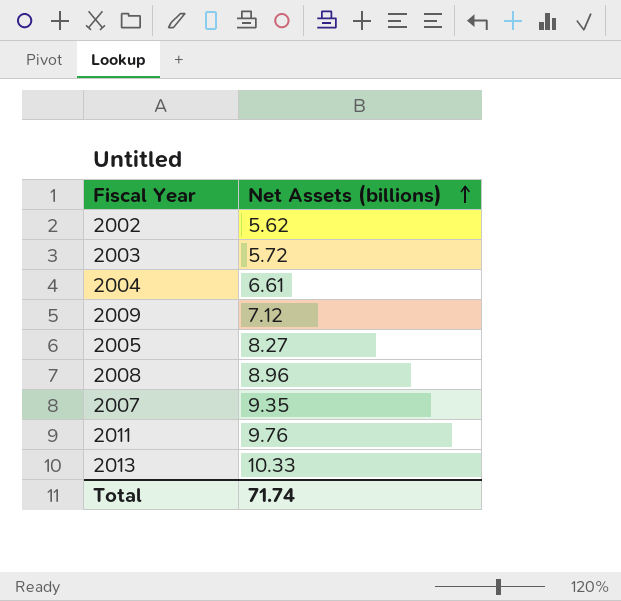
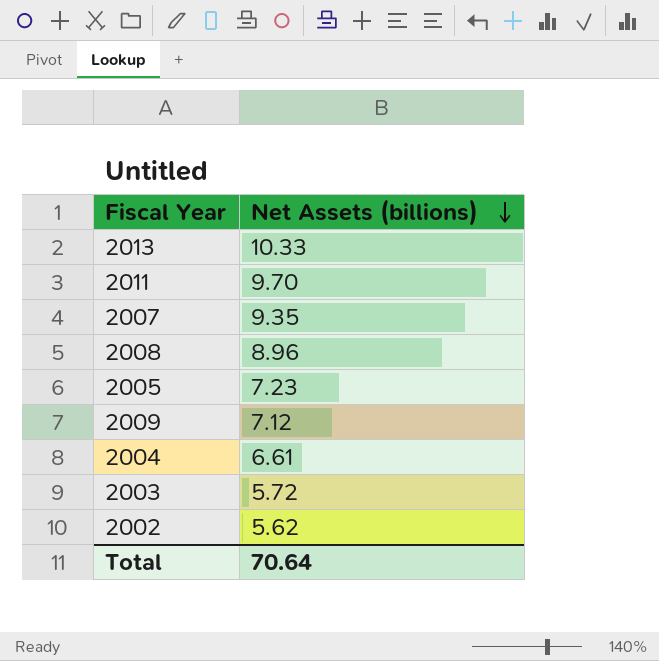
row order: Net Assets (billions) ascending -> Net Assets (billions) descending
2011 | Net Assets (billions): 9.76 -> 9.70
2005 | Net Assets (billions): 8.27 -> 7.23
Total | Net Assets (billions): 71.74 -> 70.64

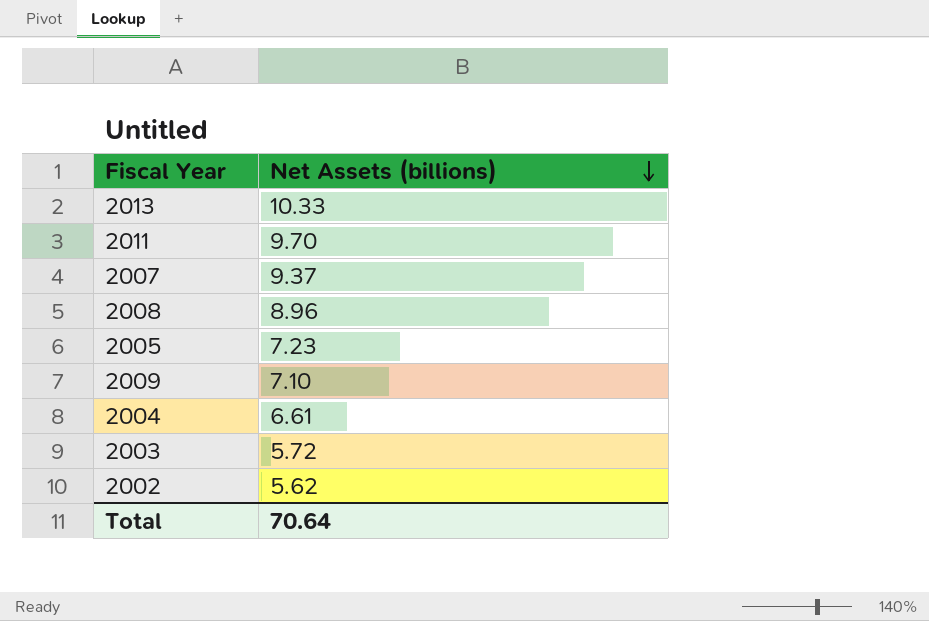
2007 | Net Assets (billions): 9.35 -> 9.37
2009 | Net Assets (billions): 7.12 -> 7.10

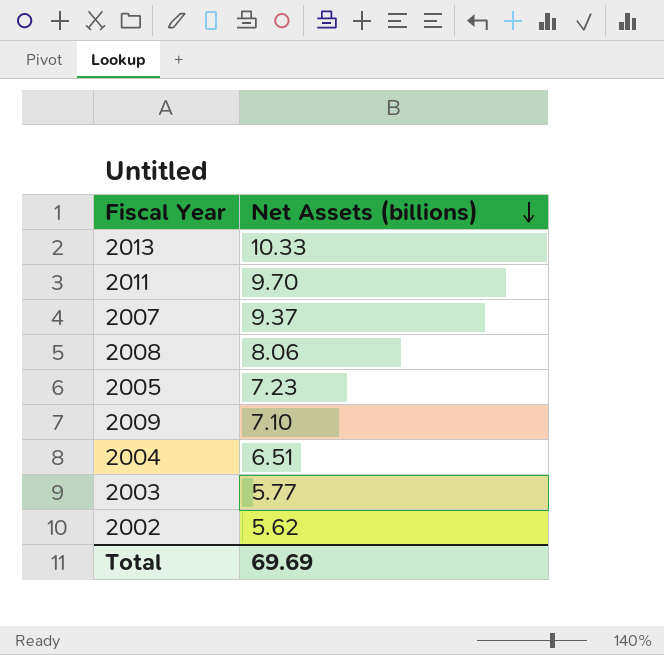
2008 | Net Assets (billions): 8.96 -> 8.06
2004 | Net Assets (billions): 6.61 -> 6.51
2003 | Net Assets (billions): 5.72 -> 5.77
Total | Net Assets (billions): 70.64 -> 69.69

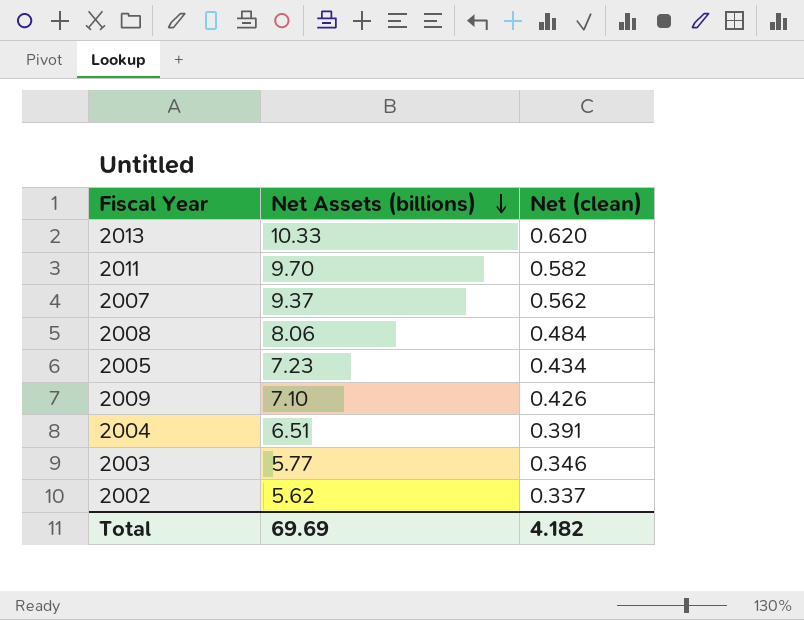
column Net (clean) | formula: none -> [Net Assets (billions)] * 0.06

